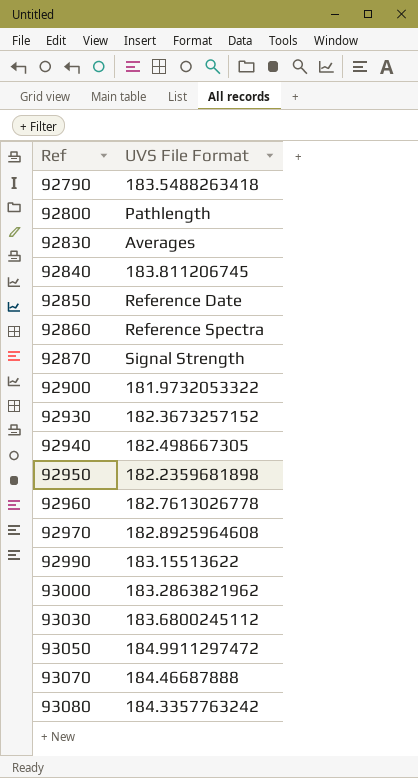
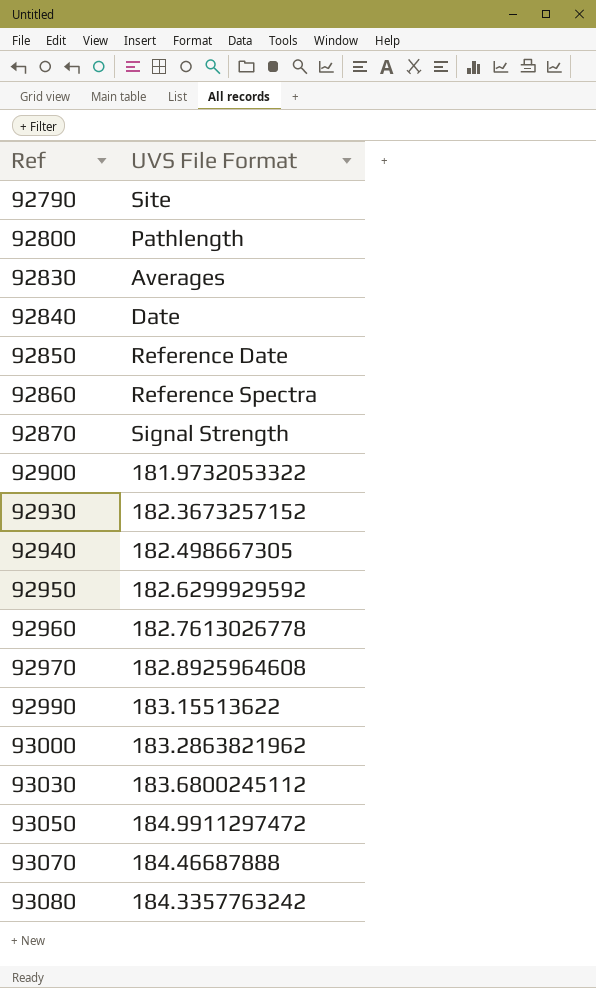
92790 | UVS File Format: 183.5488263418 -> Site
92840 | UVS File Format: 183.811206745 -> Date
92950 | UVS File Format: 182.2359681898 -> 182.6299929592

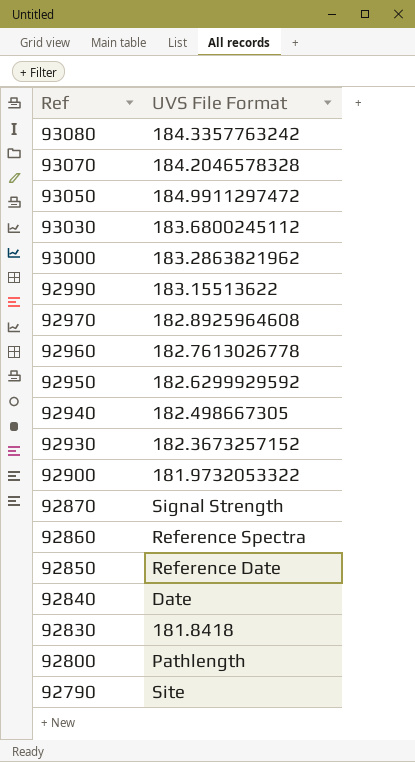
row order: Ref ascending -> Ref descending
93070 | UVS File Format: 184.46687888 -> 184.2046578328
92830 | UVS File Format: Averages -> 181.8418

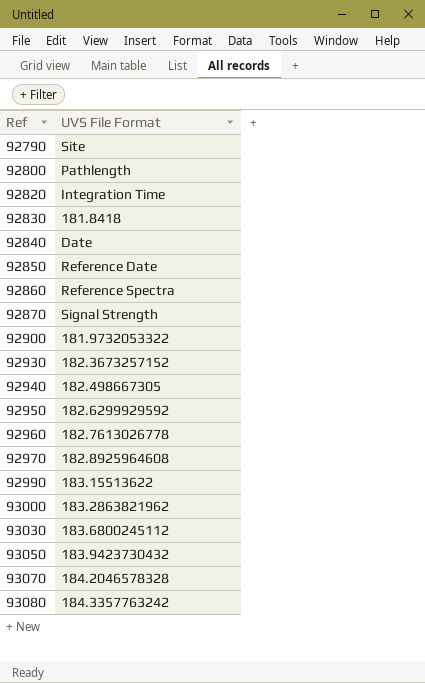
row order: Ref descending -> Ref ascending
row 92820: none -> Integration Time
93050 | UVS File Format: 184.9911297472 -> 183.9423730432

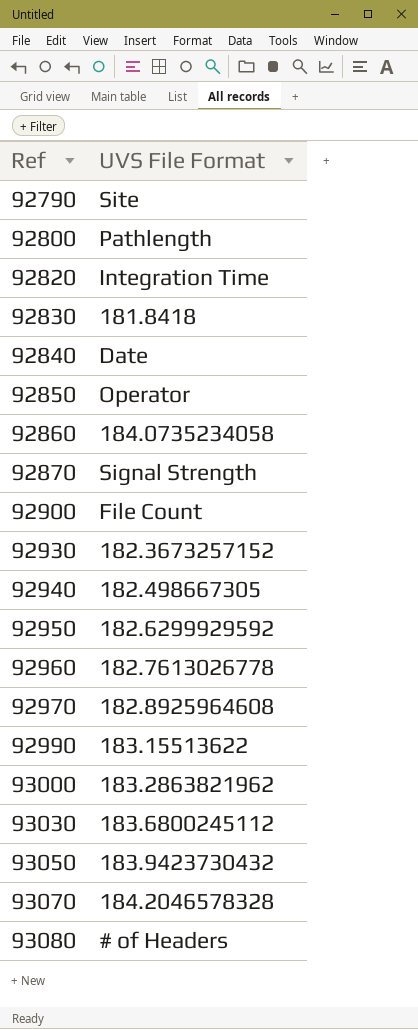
92850 | UVS File Format: Reference Date -> Operator
92860 | UVS File Format: Reference Spectra -> 184.0735234058
92900 | UVS File Format: 181.9732053322 -> File Count
93080 | UVS File Format: 184.3357763242 -> # of Headers

